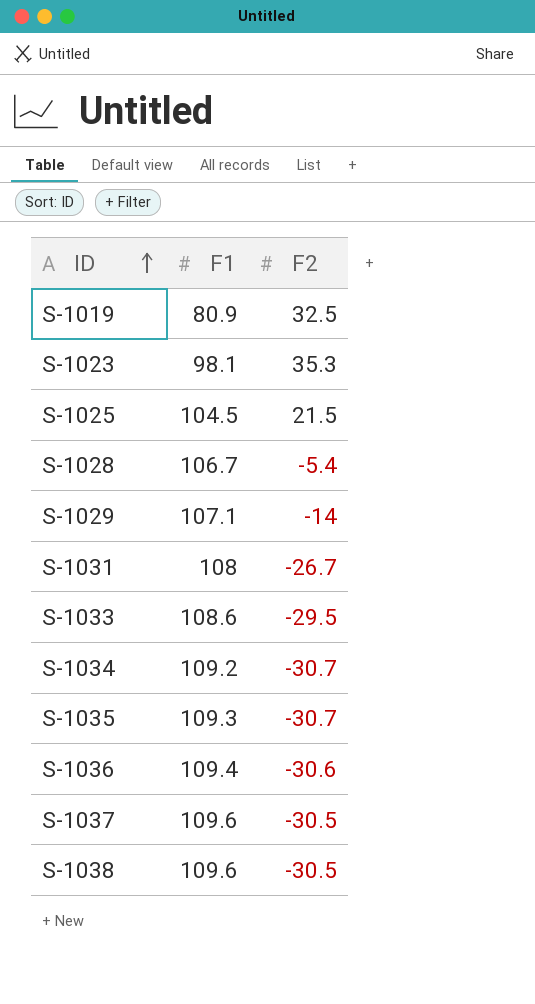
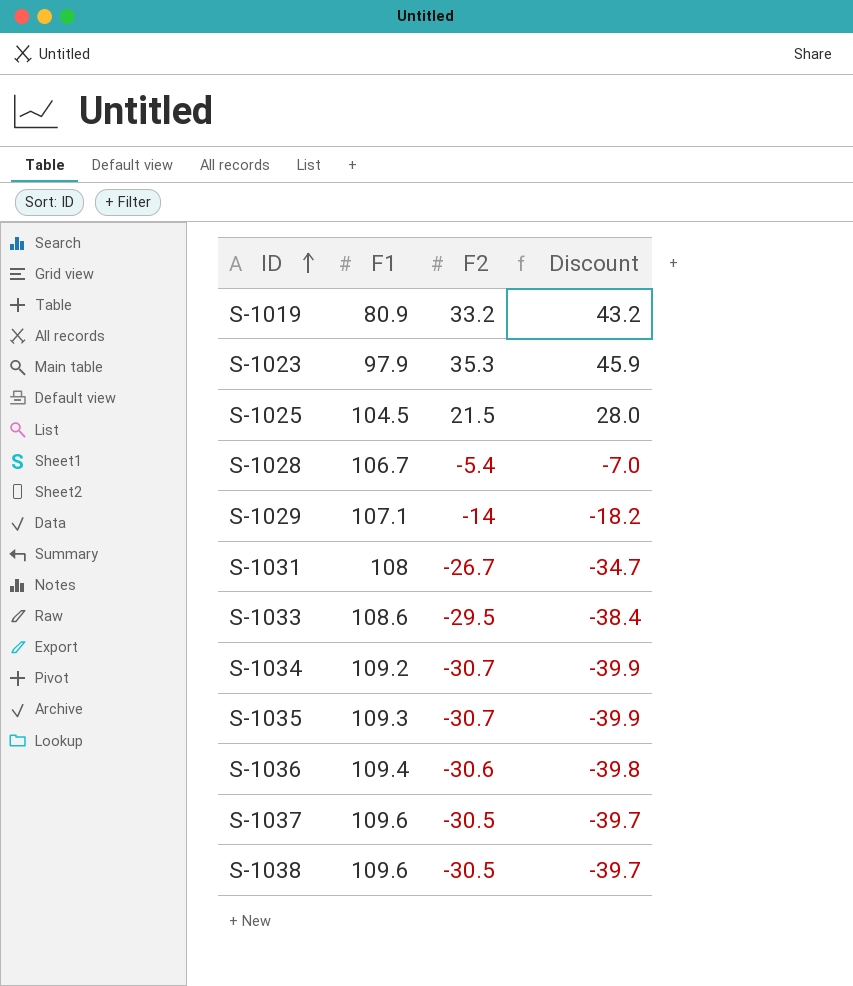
column Discount | formula: none -> [F2] * 1.3
S-1019 | F2: 32.5 -> 33.2
S-1023 | F1: 98.1 -> 97.9

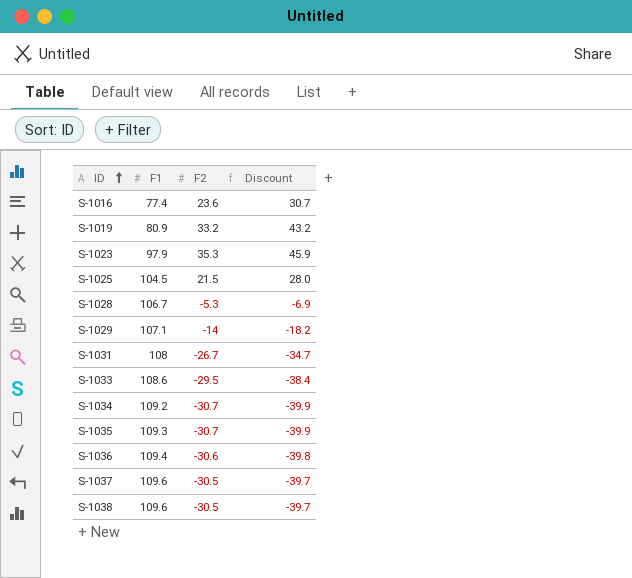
row S-1016: none -> 77.4 | 23.6 | 30.7
S-1028 | F2: -5.4 -> -5.3
S-1028 | Discount: -7.0 -> -6.9

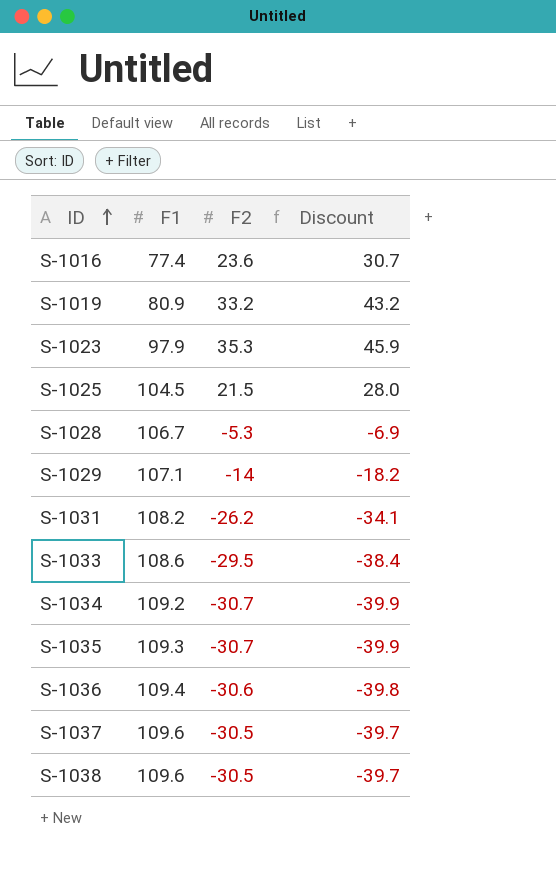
S-1031 | F1: 108 -> 108.2
S-1031 | F2: -26.7 -> -26.2
S-1031 | Discount: -34.7 -> -34.1

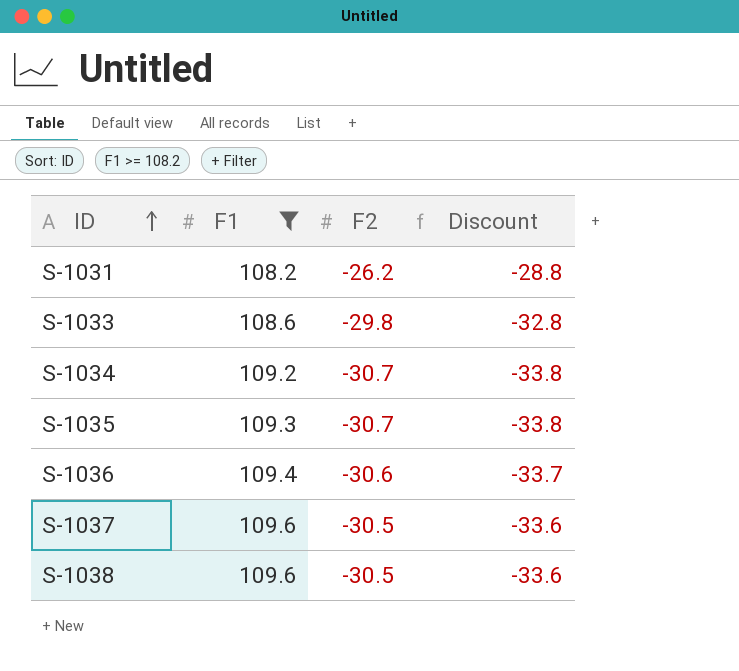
filter: none -> F1 >= 108.2
column Discount | formula: [F2] * 1.3 -> [F2] * 1.1
S-1033 | F2: -29.5 -> -29.8

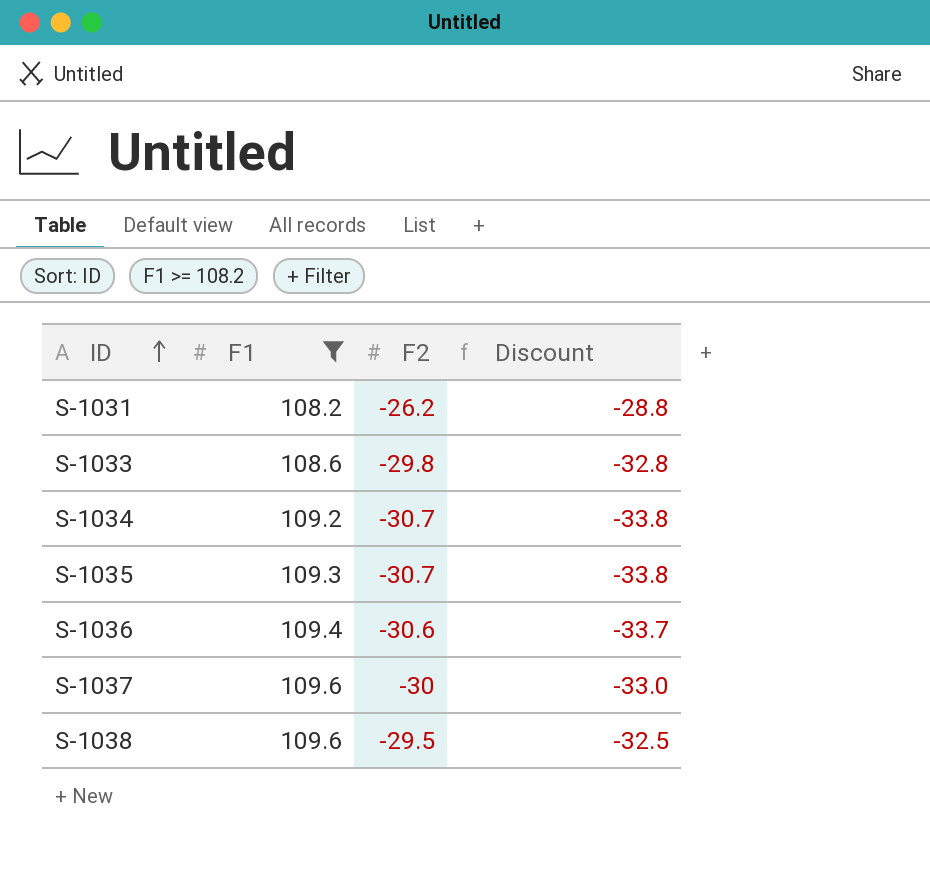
S-1037 | F2: -30.5 -> -30
S-1037 | Discount: -33.6 -> -33.0
S-1038 | F2: -30.5 -> -29.5
S-1038 | Discount: -33.6 -> -32.5

